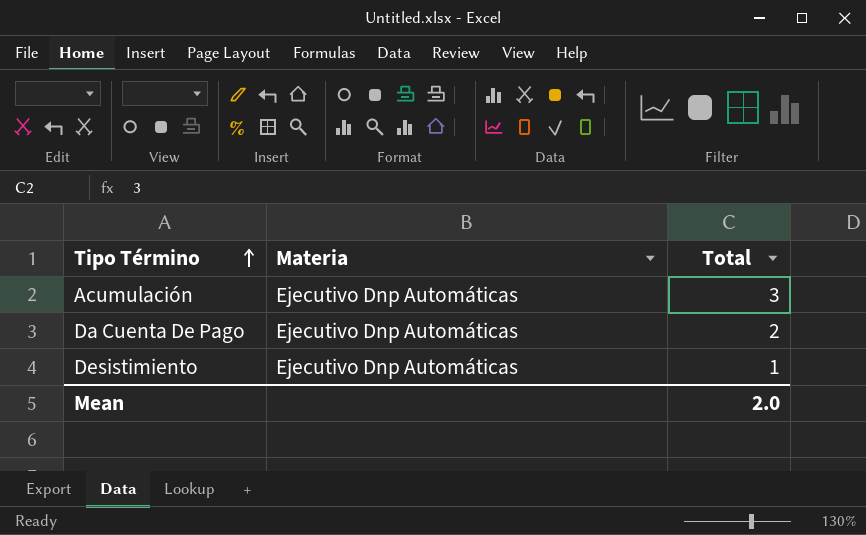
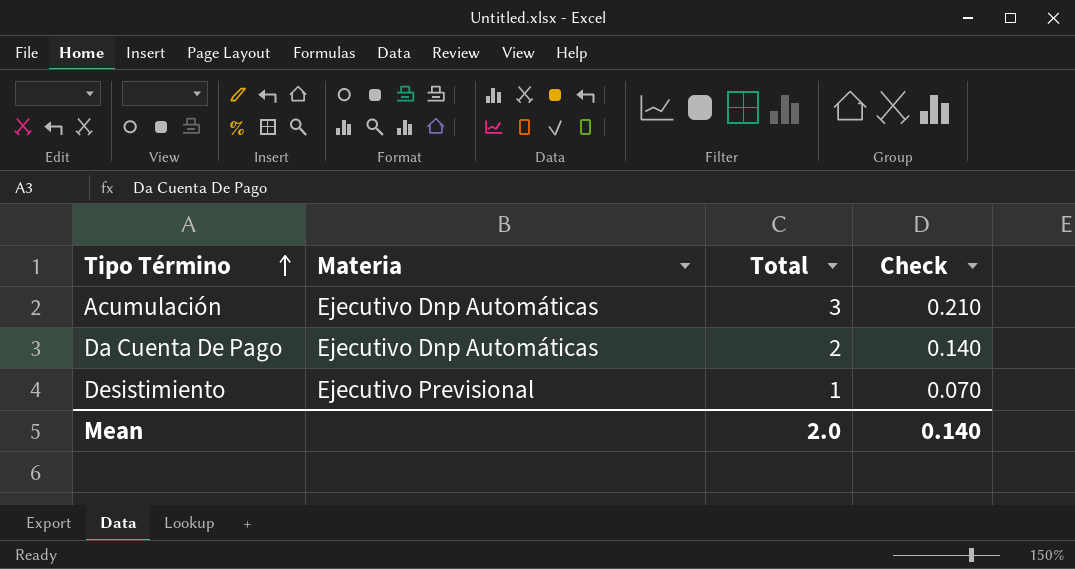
column Check | formula: none -> [Total] * 0.07
Desistimiento | Materia: Ejecutivo Dnp Automáticas -> Ejecutivo Previsional

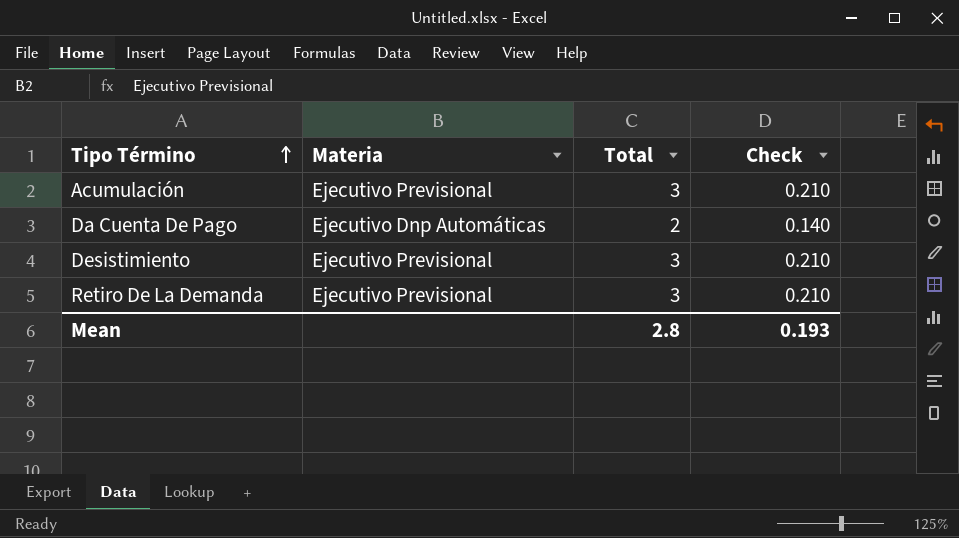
Acumulación | Materia: Ejecutivo Dnp Automáticas -> Ejecutivo Previsional
Desistimiento | Total: 1 -> 3
Desistimiento | Check: 0.070 -> 0.210
row Retiro De La Demanda: none -> Ejecutivo Previsional | 3 | 0.210
Mean | Total: 2.0 -> 2.8
Mean | Check: 0.140 -> 0.193

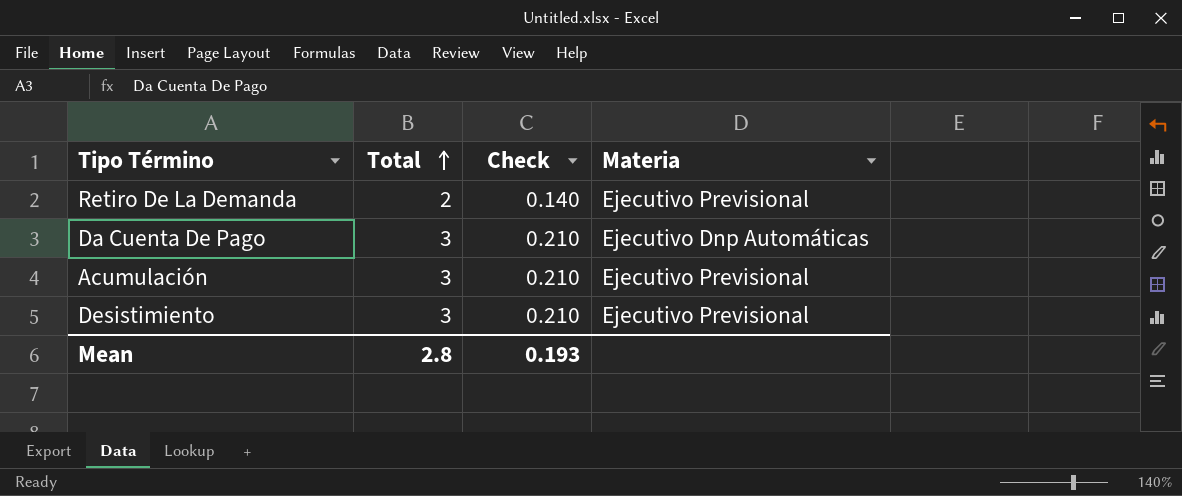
row order: Tipo Término ascending -> Total ascending
column Materia | position: 2 -> 4
Retiro De La Demanda | Total: 3 -> 2
Retiro De La Demanda | Check: 0.210 -> 0.140
Da Cuenta De Pago | Total: 2 -> 3
Da Cuenta De Pago | Check: 0.140 -> 0.210

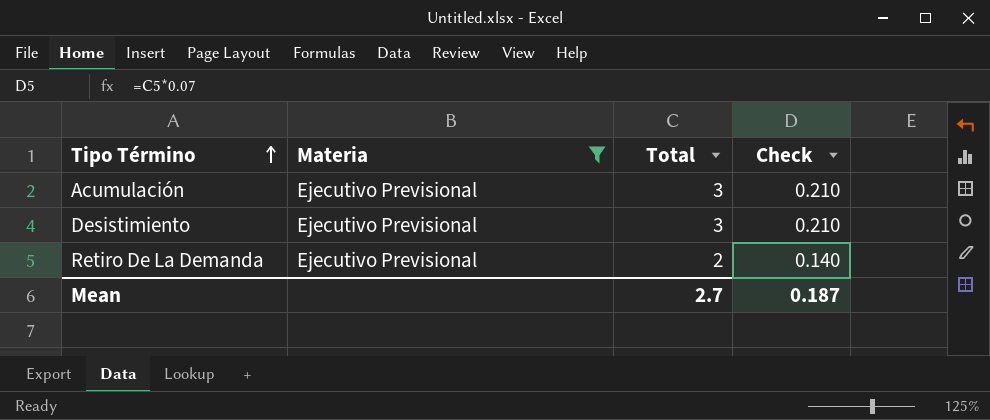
filter: none -> Materia = Ejecutivo Previsional
row order: Total ascending -> Tipo Término ascending
column Materia | position: 4 -> 2
Mean | Total: 2.8 -> 2.7
Mean | Check: 0.193 -> 0.187

